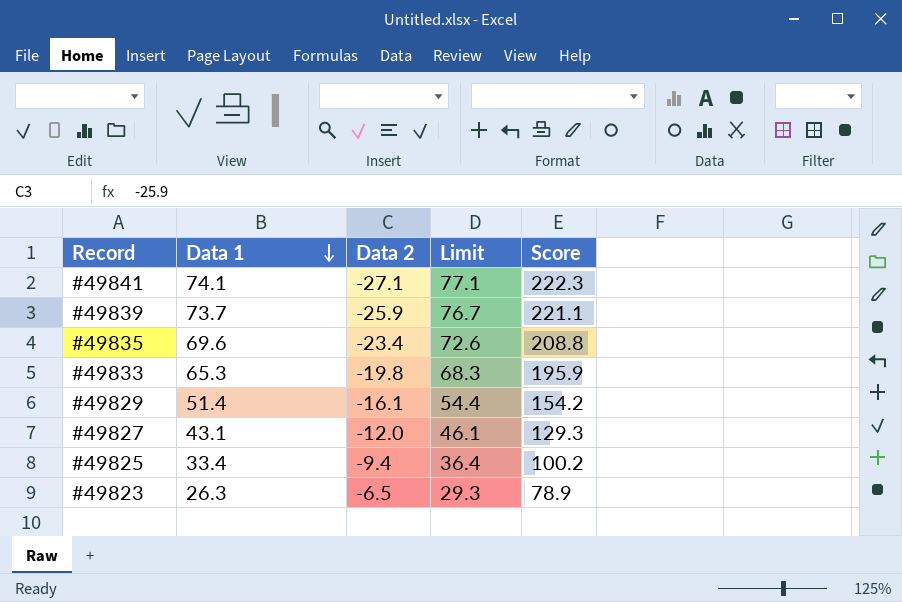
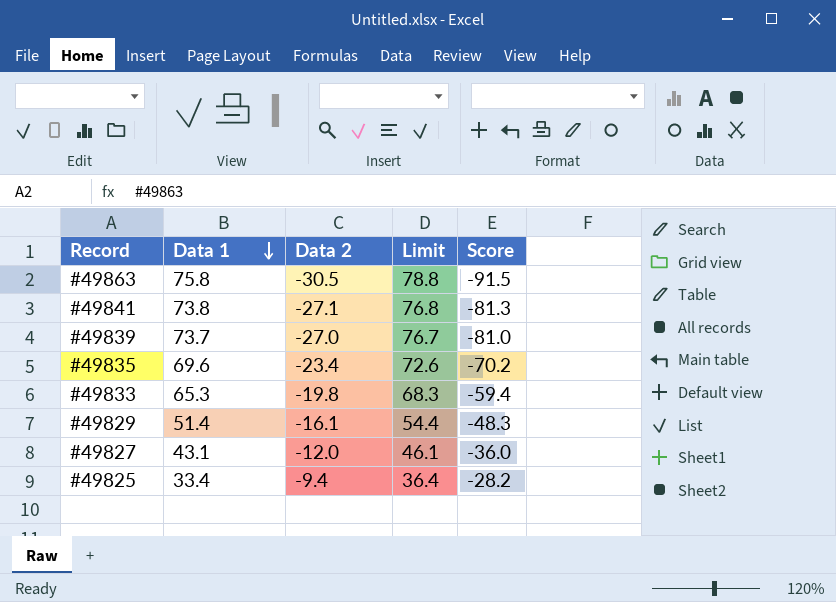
column Score | formula: [Data 1] * 3 -> [Data 2] * 3
row #49823: 26.3 | -6.5 | 29.3 | 78.9 -> none
row #49863: none -> 75.8 | -30.5 | 78.8 | -91.5
#49841 | Data 1: 74.1 -> 73.8
#49841 | Limit: 77.1 -> 76.8
#49839 | Data 2: -25.9 -> -27.0

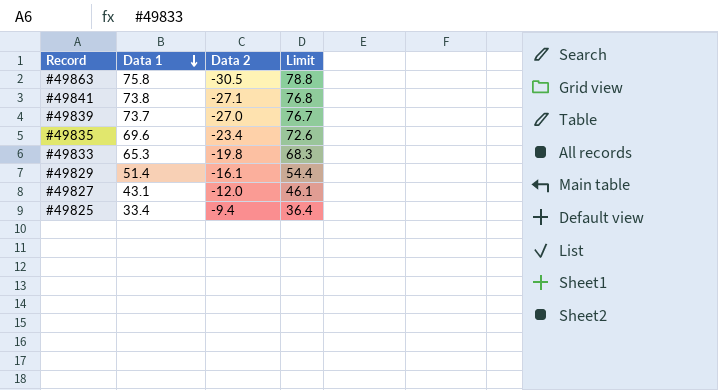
column Score | formula: [Data 2] * 3 -> none

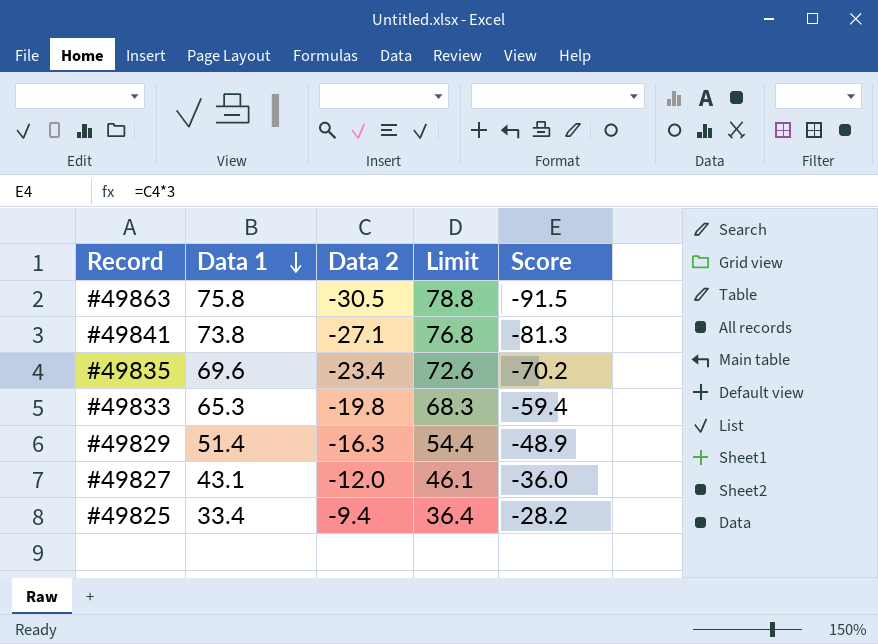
column Score | formula: none -> [Data 2] * 3
row #49839: 73.7 | -27.0 | 76.7 -> none
#49829 | Data 2: -16.1 -> -16.3

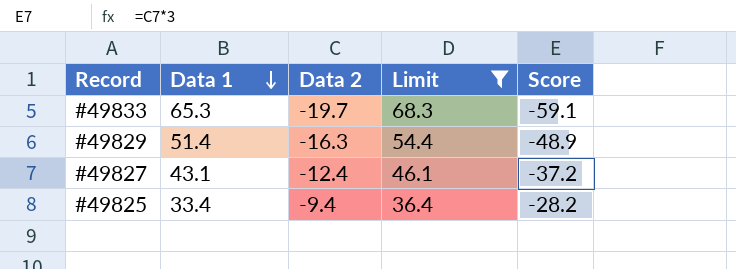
filter: none -> Limit <= 68.3
#49833 | Data 2: -19.8 -> -19.7
#49833 | Score: -59.4 -> -59.1
#49827 | Data 2: -12.0 -> -12.4
#49827 | Score: -36.0 -> -37.2

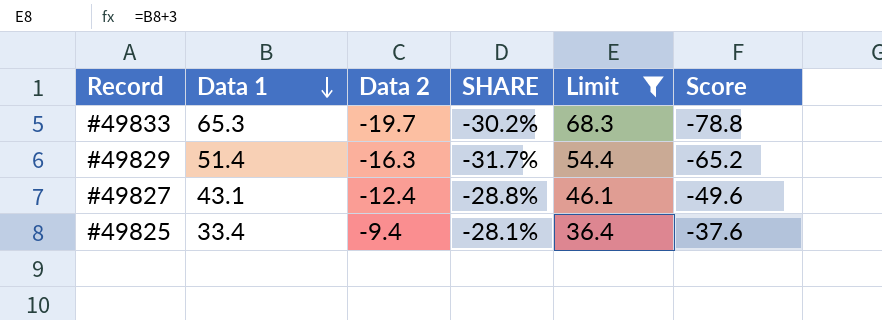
column SHARE | formula: none -> [Data 2] / [Data 1]
column Score | formula: [Data 2] * 3 -> [Data 2] * 4

